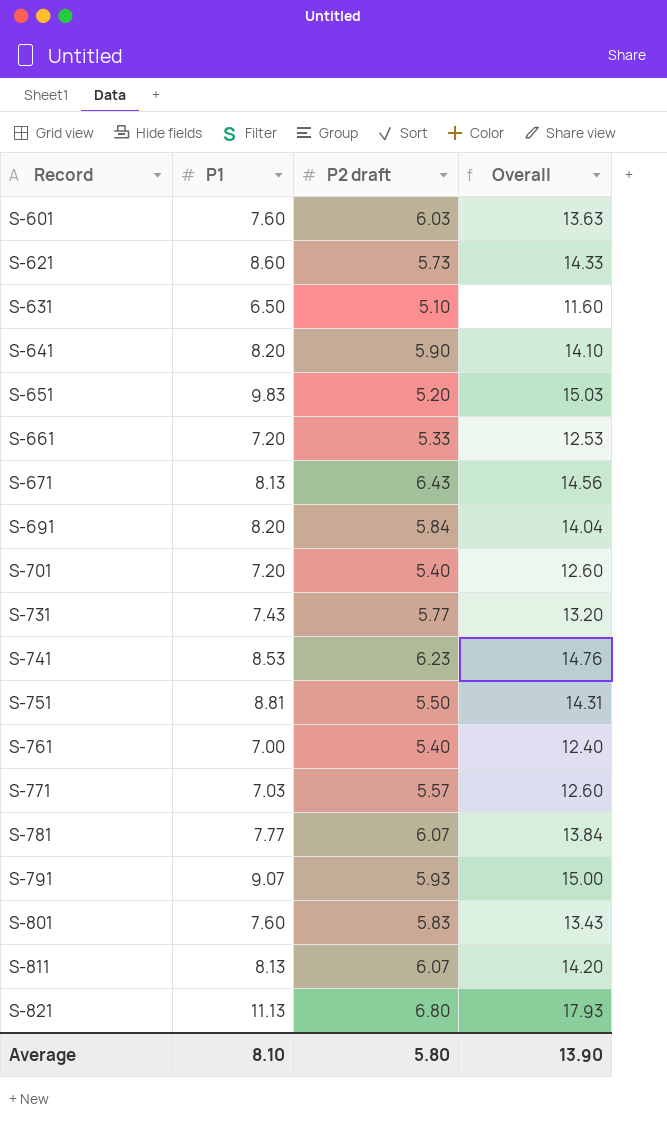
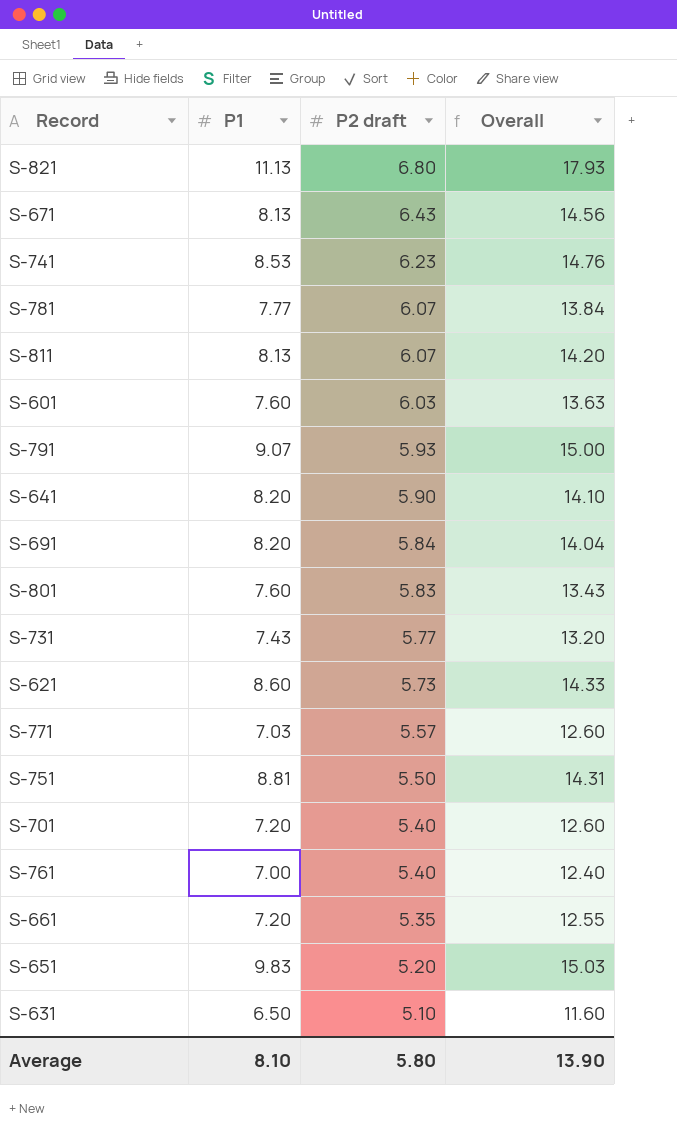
row order: Record ascending -> P2 draft descending
S-661 | P2 draft: 5.33 -> 5.35
S-661 | Overall: 12.53 -> 12.55

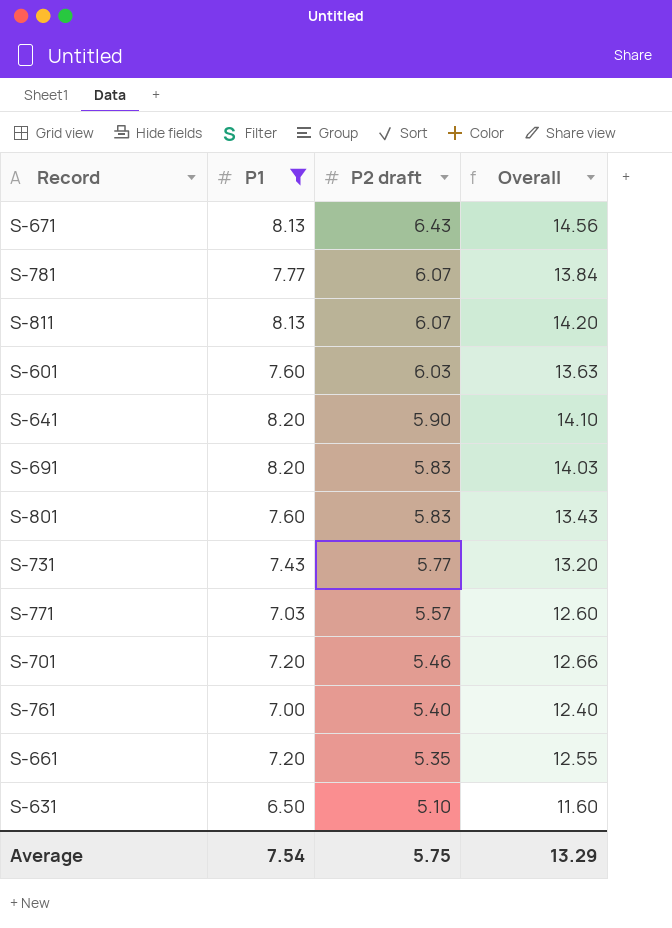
filter: none -> P1 <= 8.20
S-691 | P2 draft: 5.84 -> 5.83
S-691 | Overall: 14.04 -> 14.03
S-701 | P2 draft: 5.40 -> 5.46
S-701 | Overall: 12.60 -> 12.66
Average | P1: 8.10 -> 7.54
Average | P2 draft: 5.80 -> 5.75
Average | Overall: 13.90 -> 13.29

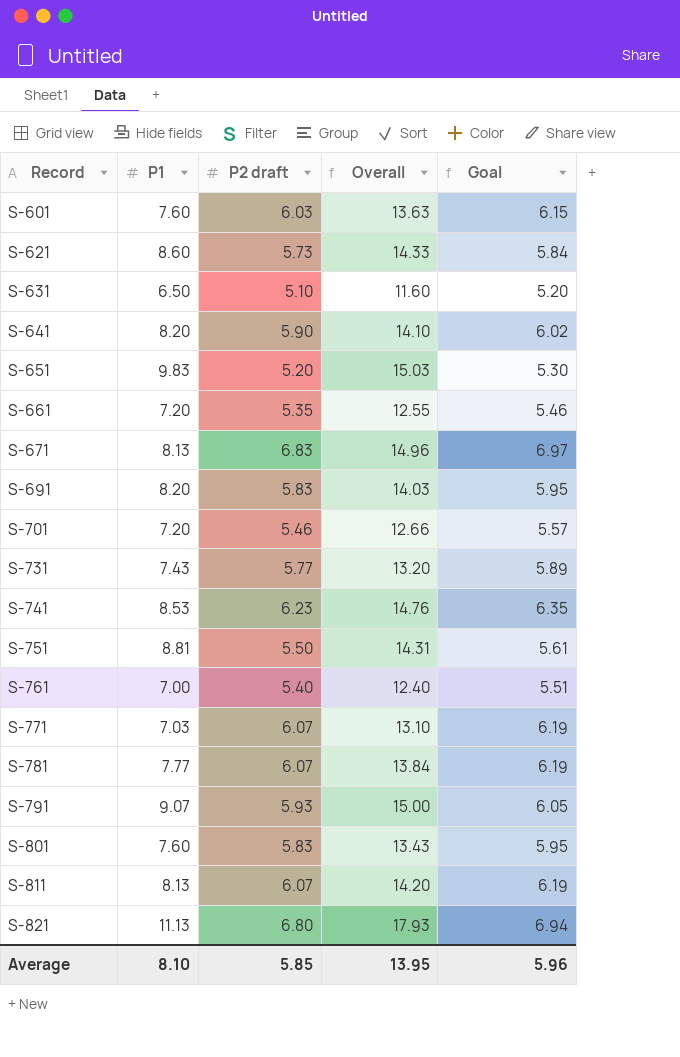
filter: P1 <= 8.20 -> none
row order: P2 draft descending -> Record ascending
column Goal | formula: none -> [P2 draft] * 1.02
S-671 | P2 draft: 6.43 -> 6.83
S-671 | Overall: 14.56 -> 14.96
S-771 | P2 draft: 5.57 -> 6.07
S-771 | Overall: 12.60 -> 13.10
Average | P1: 7.54 -> 8.10
Average | P2 draft: 5.75 -> 5.85
Average | Overall: 13.29 -> 13.95

